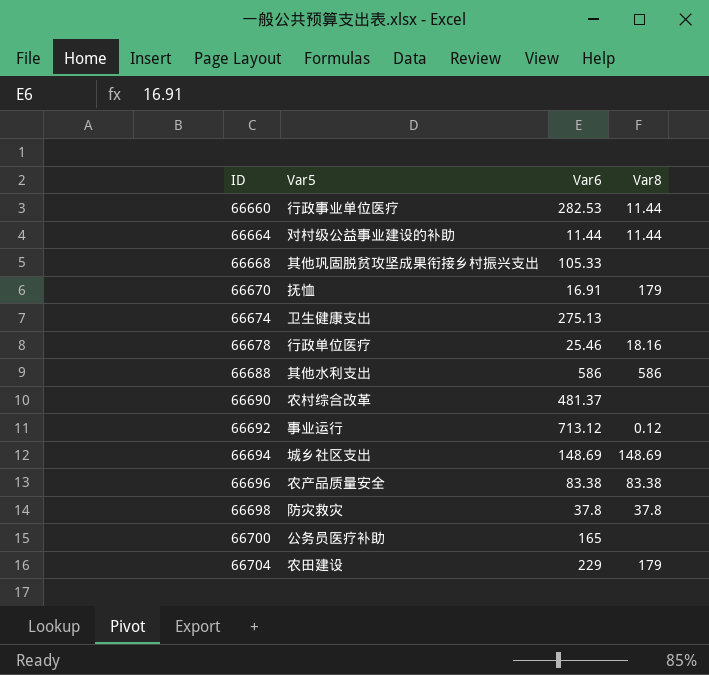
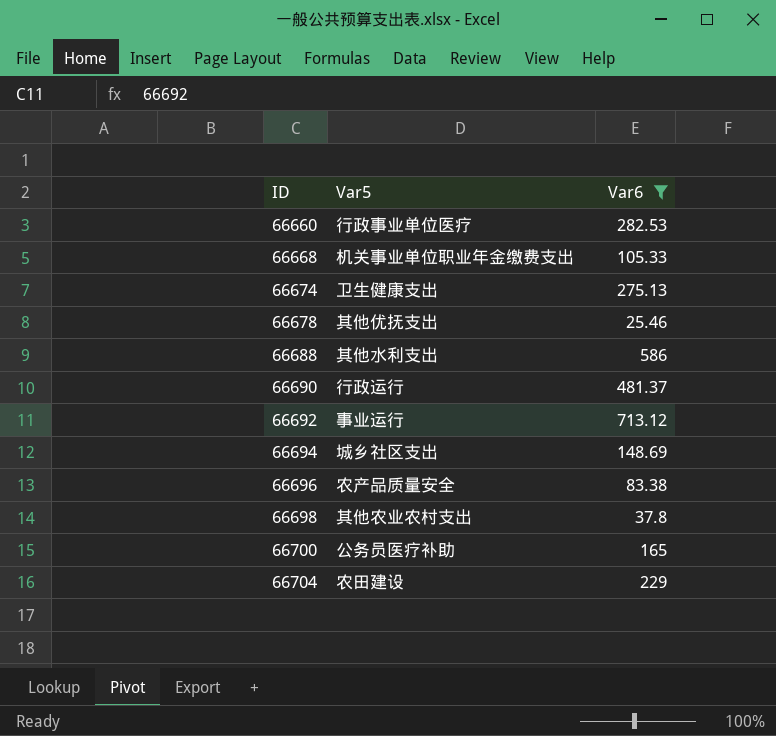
filter: none -> Var6 >= 25.46
column Var8 | position: 4 -> none
66668 | Var5: 其他巩固脱贫攻坚成果衔接乡村振兴支出 -> 机关事业单位职业年金缴费支出
66678 | Var5: 行政单位医疗 -> 其他优抚支出
66690 | Var5: 农村综合改革 -> 行政运行
66698 | Var5: 防灾救灾 -> 其他农业农村支出

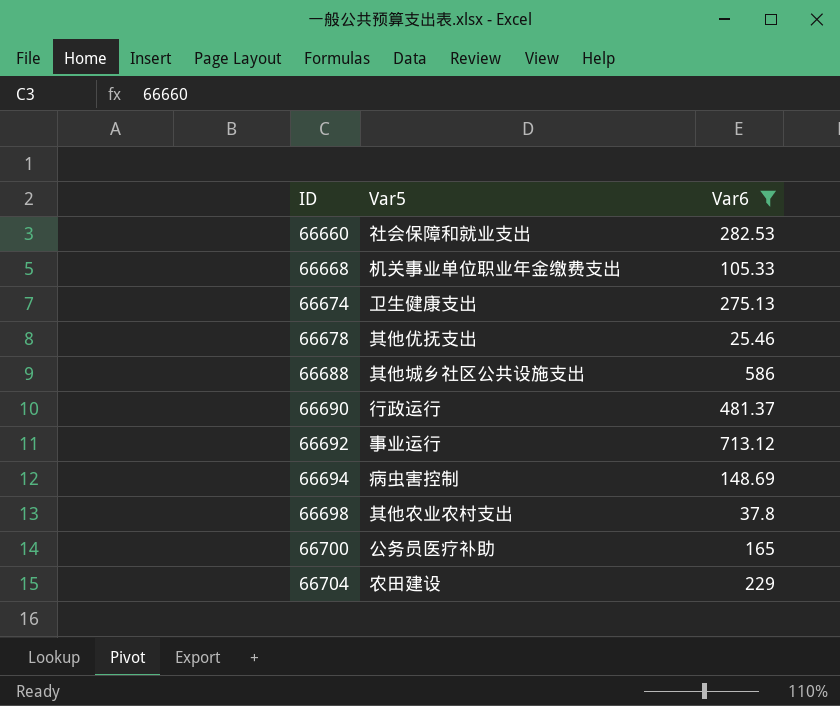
row 66696: 农产品质量安全 | 83.38 -> none
66660 | Var5: 行政事业单位医疗 -> 社会保障和就业支出
66688 | Var5: 其他水利支出 -> 其他城乡社区公共设施支出
66694 | Var5: 城乡社区支出 -> 病虫害控制

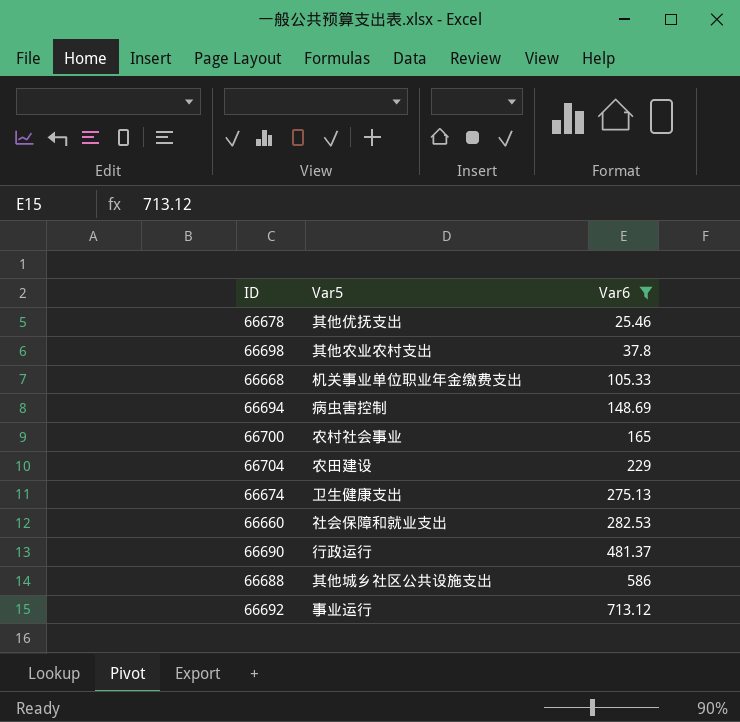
row order: ID ascending -> Var6 ascending
66700 | Var5: 公务员医疗补助 -> 农村社会事业

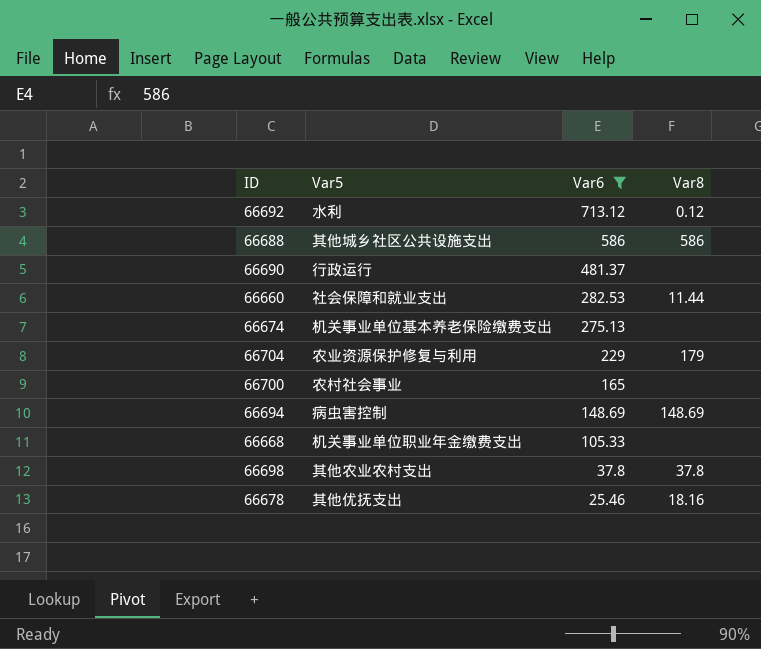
row order: Var6 ascending -> Var6 descending
column Var8 | position: none -> 4
66692 | Var5: 事业运行 -> 水利
66674 | Var5: 卫生健康支出 -> 机关事业单位基本养老保险缴费支出
66704 | Var5: 农田建设 -> 农业资源保护修复与利用

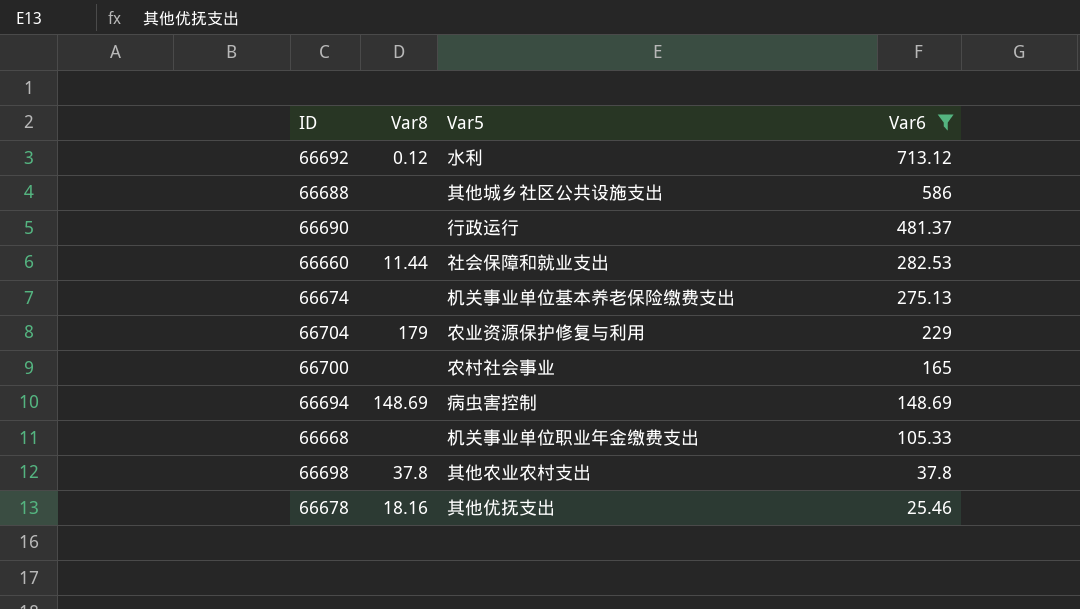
column Var8 | position: 4 -> 2
66688 | Var8: 586 -> none

